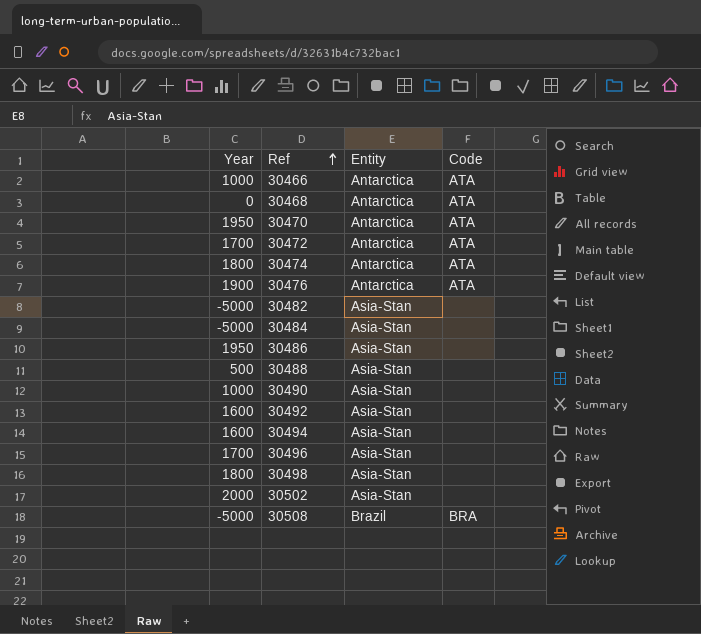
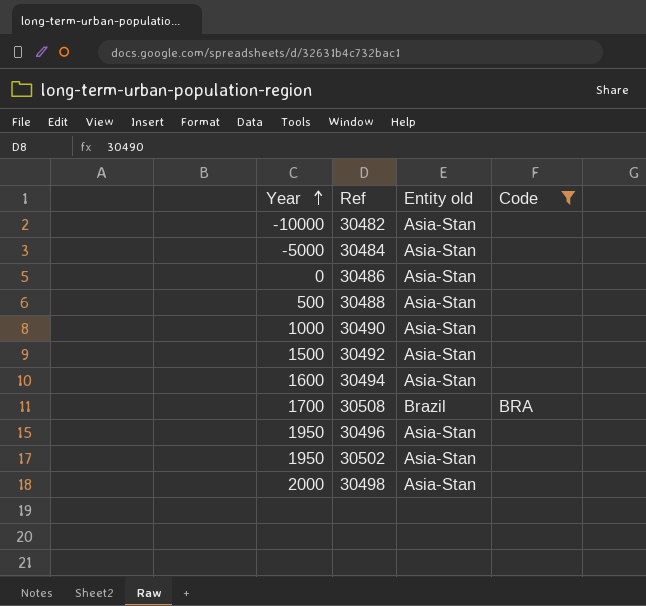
filter: none -> Code != ATA
row order: Ref ascending -> Year ascending
column name: Entity -> Entity old
30482 | Year: -5000 -> -10000
30486 | Year: 1950 -> 0
30492 | Year: 1600 -> 1500
30508 | Year: -5000 -> 1700
30496 | Year: 1700 -> 1950
30502 | Year: 2000 -> 1950
30498 | Year: 1800 -> 2000

